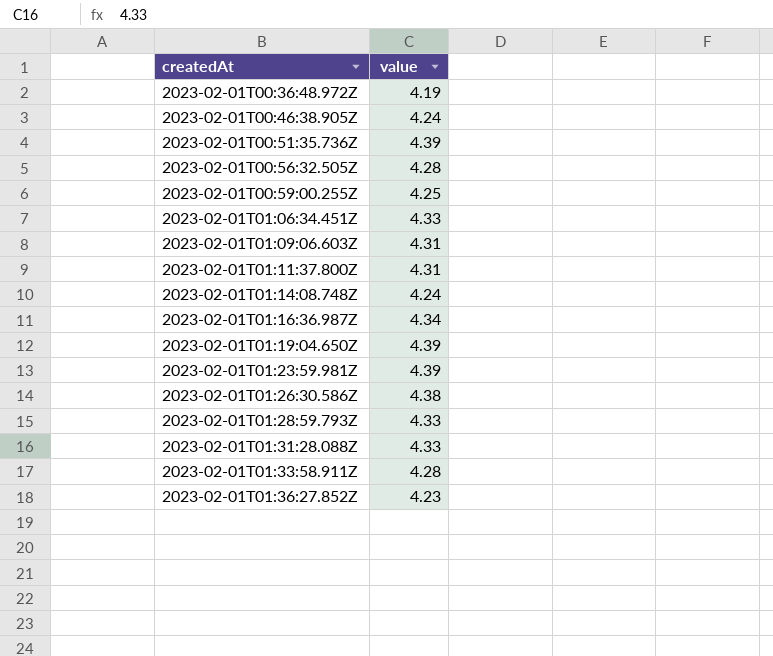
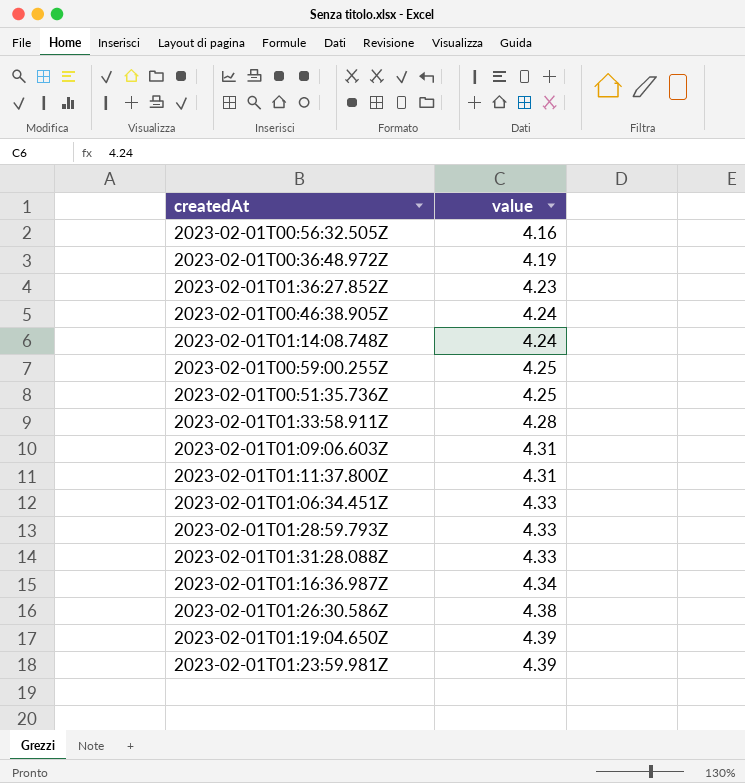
row order: createdAt ascending -> value ascending
2023-02-01T00:56:32.505Z | value: 4.28 -> 4.16
2023-02-01T00:51:35.736Z | value: 4.39 -> 4.25

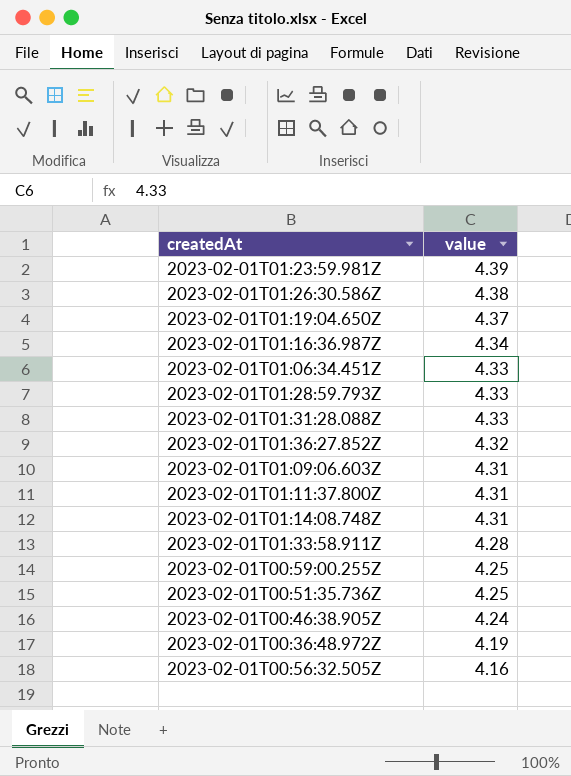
row order: value ascending -> value descending
2023-02-01T01:19:04.650Z | value: 4.39 -> 4.37
2023-02-01T01:36:27.852Z | value: 4.23 -> 4.32
2023-02-01T01:14:08.748Z | value: 4.24 -> 4.31

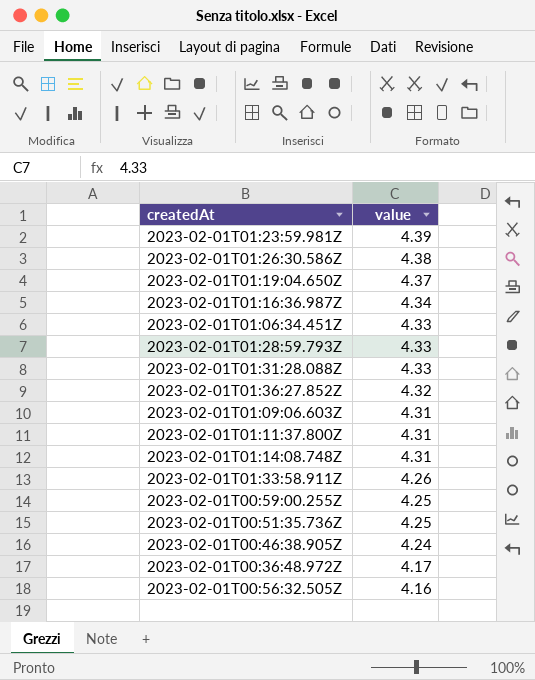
2023-02-01T01:33:58.911Z | value: 4.28 -> 4.26
2023-02-01T00:36:48.972Z | value: 4.19 -> 4.17

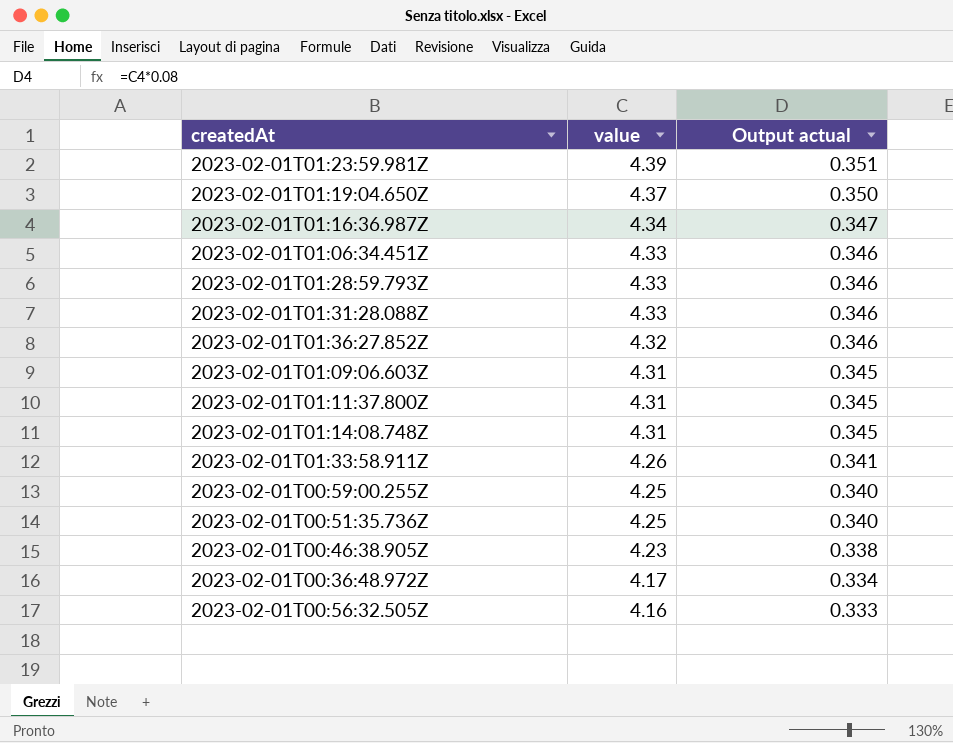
column Output actual | formula: none -> [value] * 0.08
row 2023-02-01T01:26:30.586Z: 4.38 -> none
2023-02-01T00:46:38.905Z | value: 4.24 -> 4.23

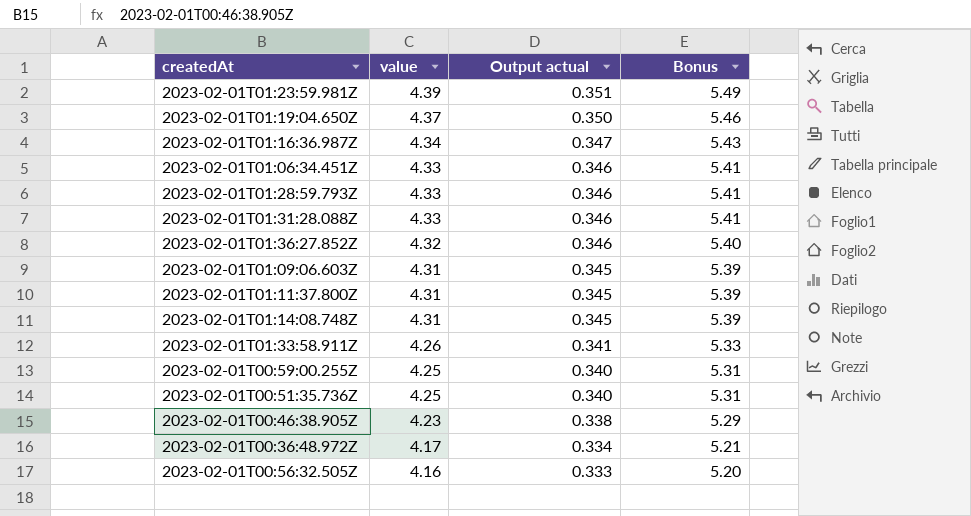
column Bonus | formula: none -> [value] * 1.25

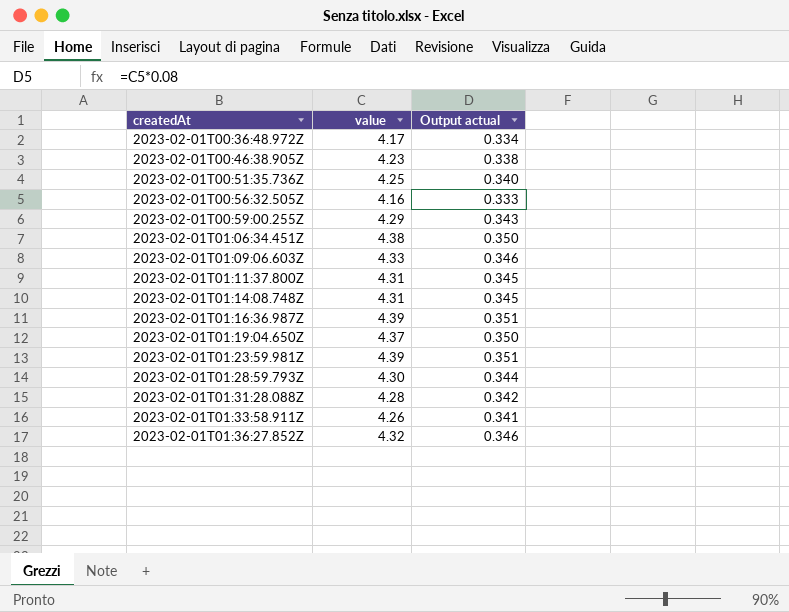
row order: value descending -> createdAt ascending
column Bonus | formula: [value] * 1.25 -> none
2023-02-01T00:59:00.255Z | value: 4.25 -> 4.29
2023-02-01T00:59:00.255Z | Output actual: 0.340 -> 0.343
2023-02-01T01:06:34.451Z | value: 4.33 -> 4.38
2023-02-01T01:06:34.451Z | Output actual: 0.346 -> 0.350
2023-02-01T01:09:06.603Z | value: 4.31 -> 4.33
2023-02-01T01:09:06.603Z | Output actual: 0.345 -> 0.346
2023-02-01T01:16:36.987Z | value: 4.34 -> 4.39
2023-02-01T01:16:36.987Z | Output actual: 0.347 -> 0.351
2023-02-01T01:28:59.793Z | value: 4.33 -> 4.30
2023-02-01T01:28:59.793Z | Output actual: 0.346 -> 0.344
2023-02-01T01:31:28.088Z | value: 4.33 -> 4.28
2023-02-01T01:31:28.088Z | Output actual: 0.346 -> 0.342

